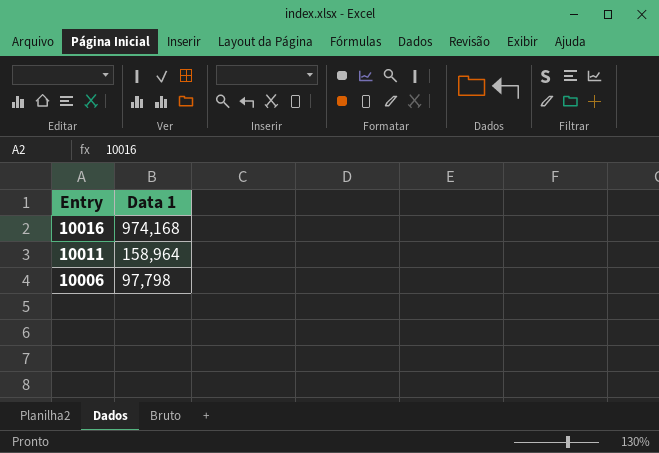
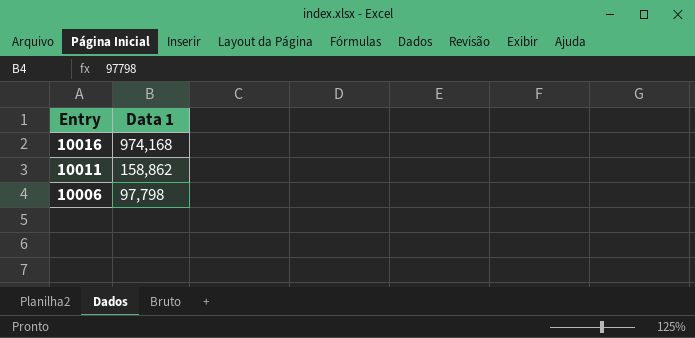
10011 | Data 1: 158,964 -> 158,862

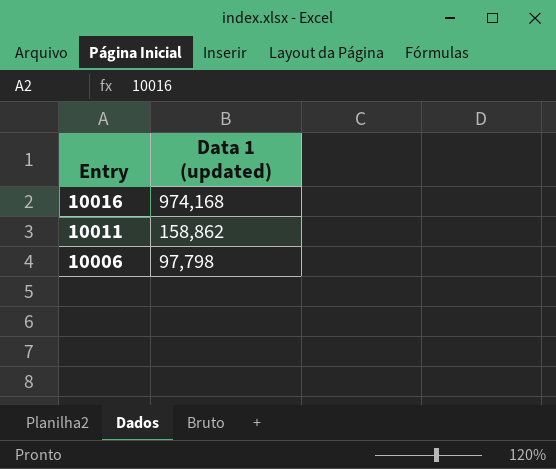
column name: Data 1 -> Data 1 (updated)

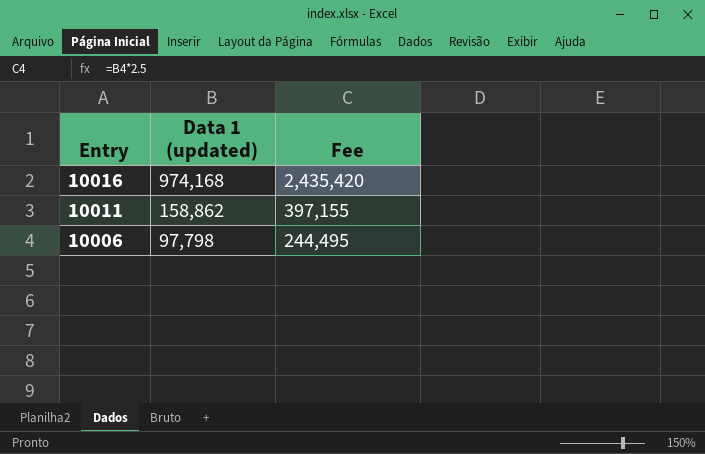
column Fee | formula: none -> [Data 1 (updated)] * 2.5

